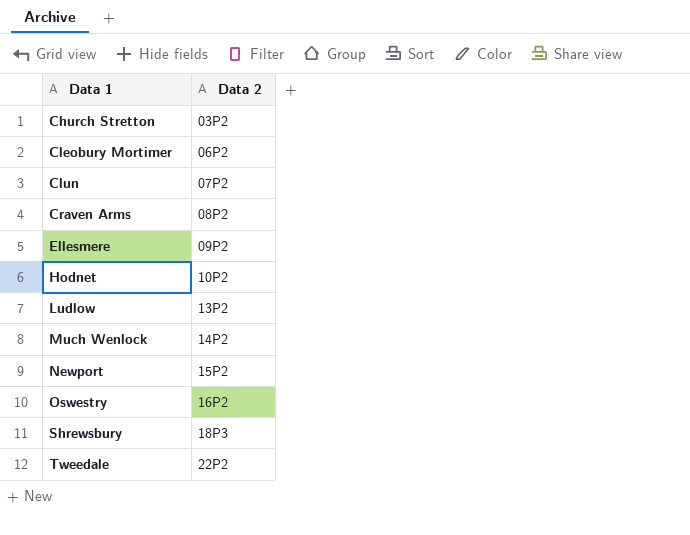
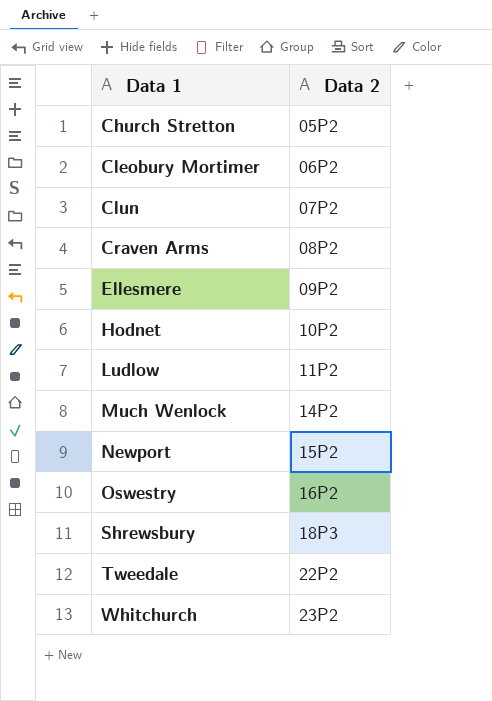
Church Stretton | Data 2: 03P2 -> 05P2
Ludlow | Data 2: 13P2 -> 11P2
row Whitchurch: none -> 23P2

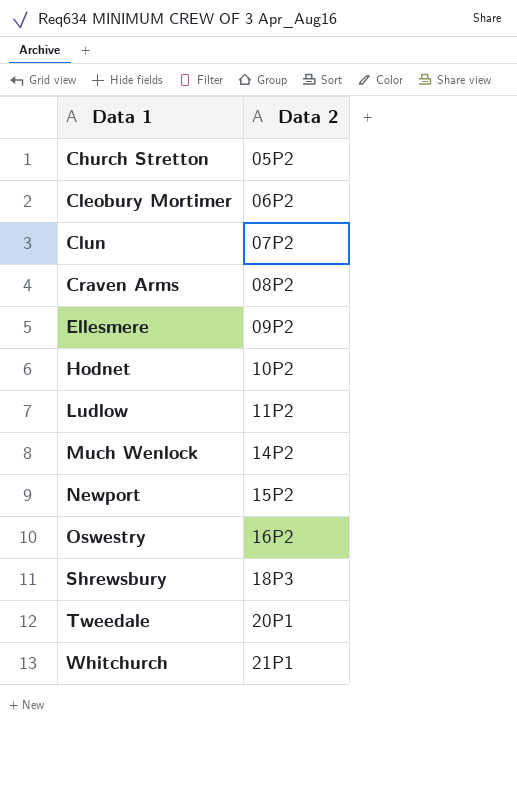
Tweedale | Data 2: 22P2 -> 20P1
Whitchurch | Data 2: 23P2 -> 21P1

